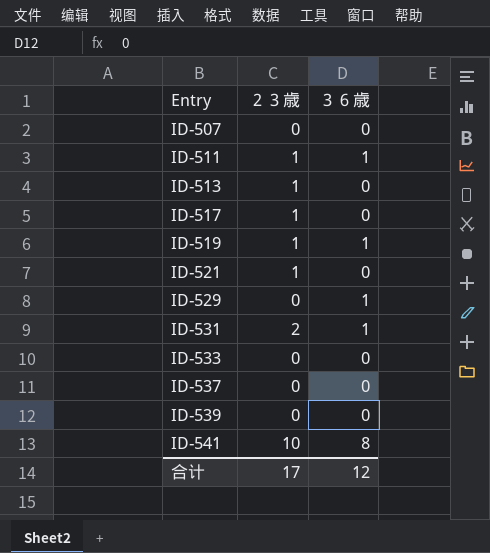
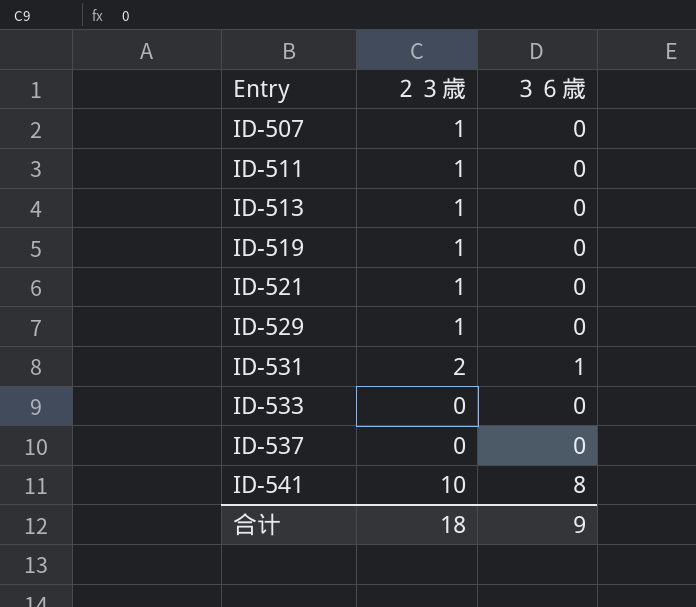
row ID-517: 1 | 0 -> none
row ID-539: 0 | 0 -> none
ID-507 | ２３歳: 0 -> 1
ID-511 | ３６歳: 1 -> 0
ID-519 | ３６歳: 1 -> 0
ID-529 | ２３歳: 0 -> 1
ID-529 | ３６歳: 1 -> 0
合计 | ２３歳: 17 -> 18
合计 | ３６歳: 12 -> 9

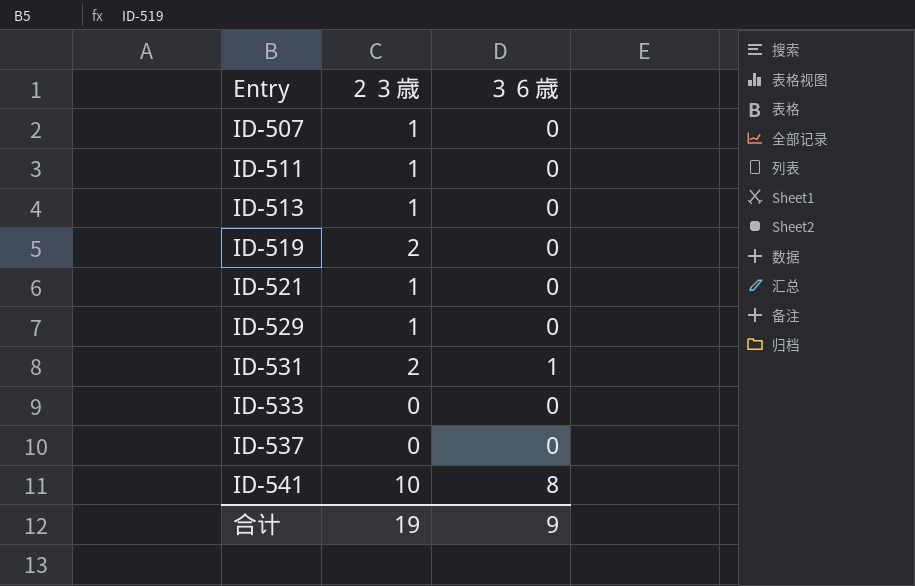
ID-519 | ２３歳: 1 -> 2
合计 | ２３歳: 18 -> 19

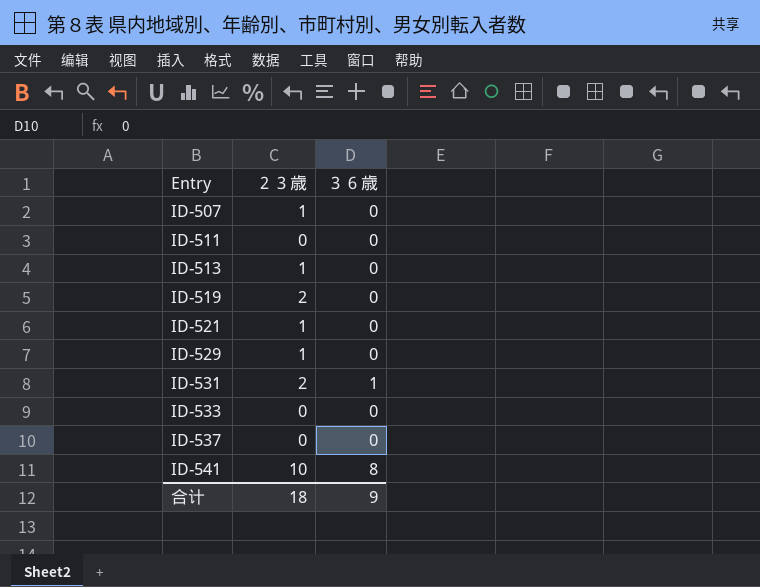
ID-511 | ２３歳: 1 -> 0
合计 | ２３歳: 19 -> 18

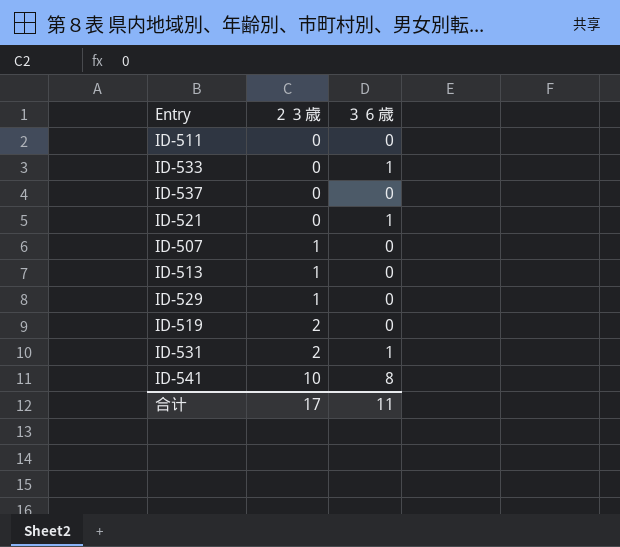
row order: Entry ascending -> ２３歳 ascending
ID-533 | ３６歳: 0 -> 1
ID-521 | ２３歳: 1 -> 0
ID-521 | ３６歳: 0 -> 1
合计 | ２３歳: 18 -> 17
合计 | ３６歳: 9 -> 11

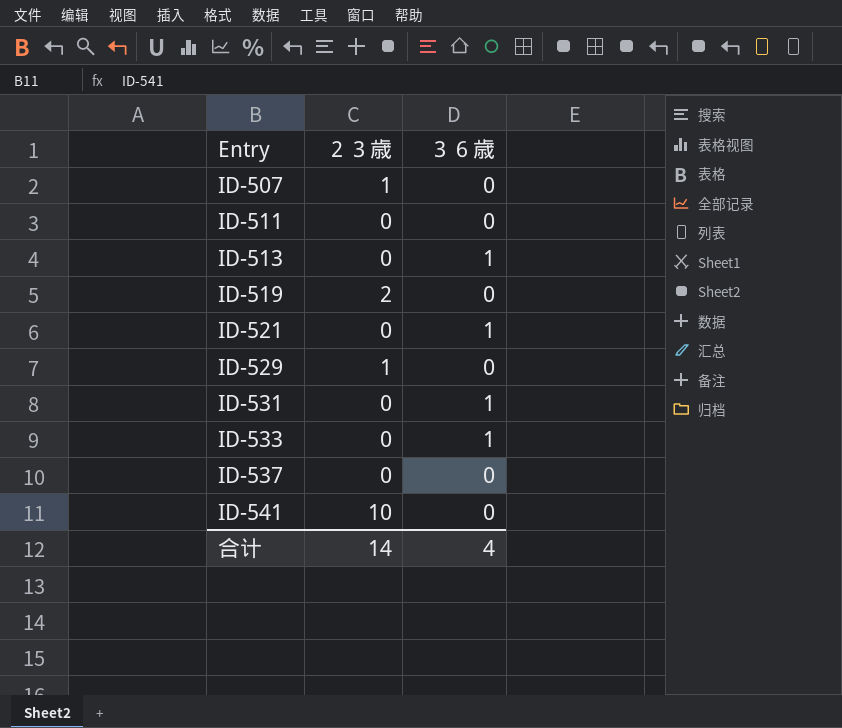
row order: ２３歳 ascending -> Entry ascending
ID-513 | ２３歳: 1 -> 0
ID-513 | ３６歳: 0 -> 1
ID-531 | ２３歳: 2 -> 0
ID-541 | ３６歳: 8 -> 0
合计 | ２３歳: 17 -> 14
合计 | ３６歳: 11 -> 4

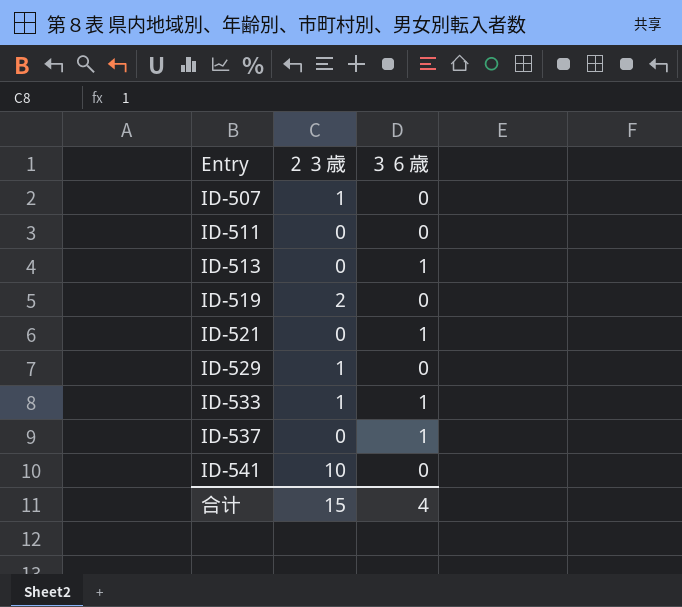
row ID-531: 0 | 1 -> none
ID-533 | ２３歳: 0 -> 1
ID-537 | ３６歳: 0 -> 1
合计 | ２３歳: 14 -> 15

